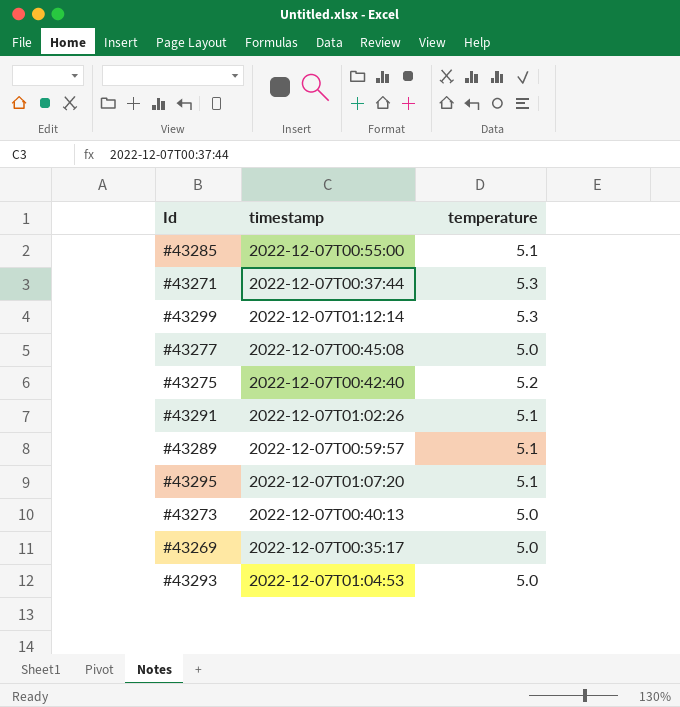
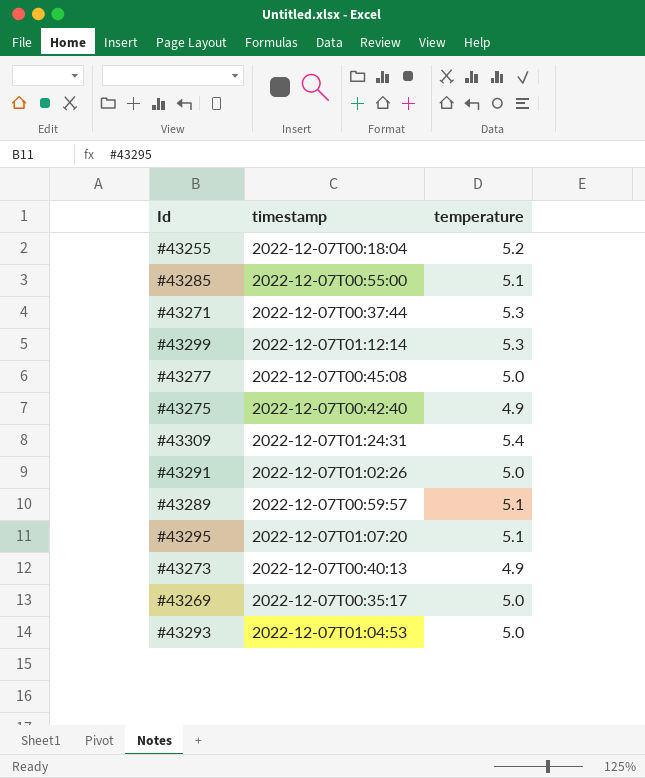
row #43255: none -> 2022-12-07T00:18:04 | 5.2
#43275 | temperature: 5.2 -> 4.9
row #43309: none -> 2022-12-07T01:24:31 | 5.4
#43291 | temperature: 5.1 -> 5.0
#43273 | temperature: 5.0 -> 4.9

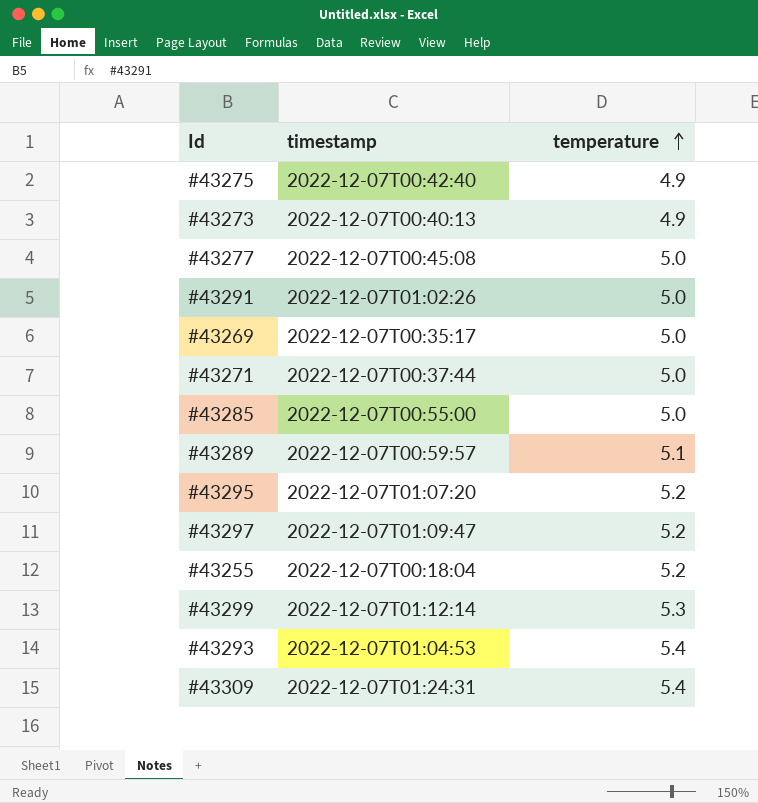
row order: none -> temperature ascending
#43271 | temperature: 5.3 -> 5.0
#43285 | temperature: 5.1 -> 5.0
#43295 | temperature: 5.1 -> 5.2
row #43297: none -> 2022-12-07T01:09:47 | 5.2
#43293 | temperature: 5.0 -> 5.4

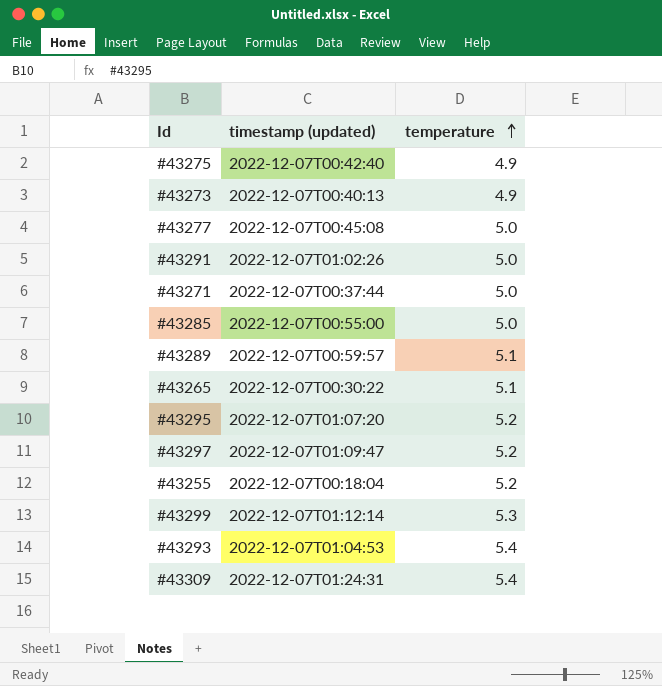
column name: timestamp -> timestamp (updated)
row #43269: 2022-12-07T00:35:17 | 5.0 -> none
row #43265: none -> 2022-12-07T00:30:22 | 5.1

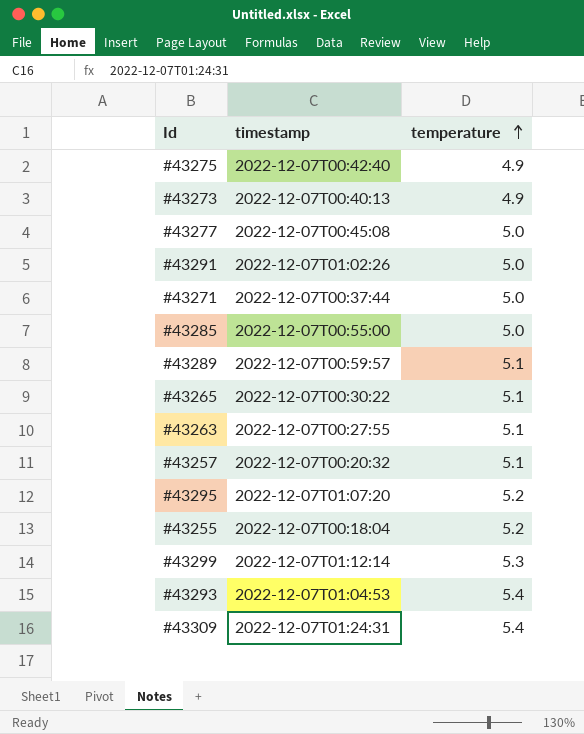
column name: timestamp (updated) -> timestamp
row #43297: 2022-12-07T01:09:47 | 5.2 -> none
row #43263: none -> 2022-12-07T00:27:55 | 5.1
row #43257: none -> 2022-12-07T00:20:32 | 5.1

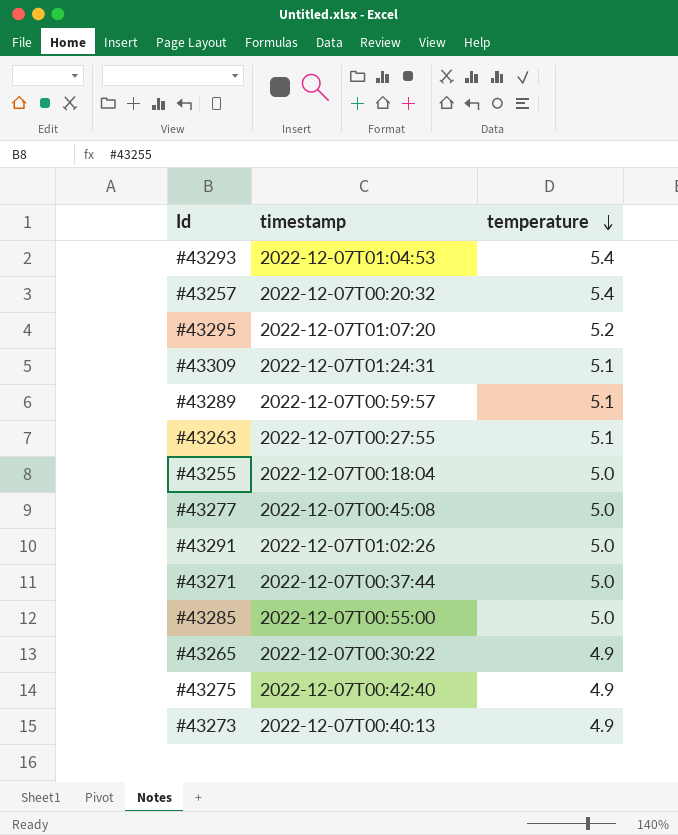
row order: temperature ascending -> temperature descending
row #43299: 2022-12-07T01:12:14 | 5.3 -> none
#43257 | temperature: 5.1 -> 5.4
#43309 | temperature: 5.4 -> 5.1
#43255 | temperature: 5.2 -> 5.0
#43265 | temperature: 5.1 -> 4.9

